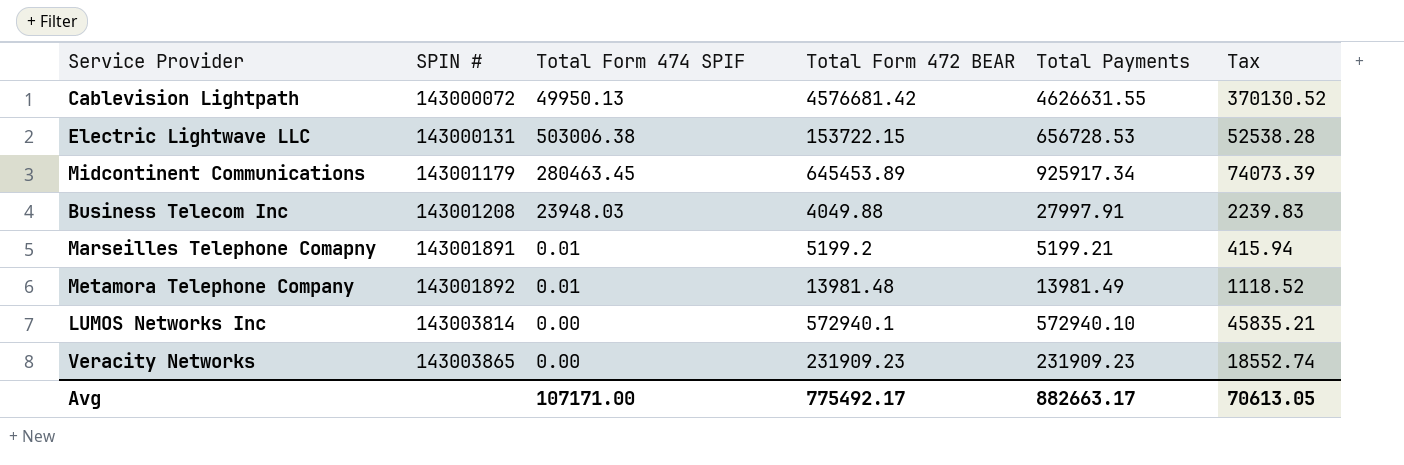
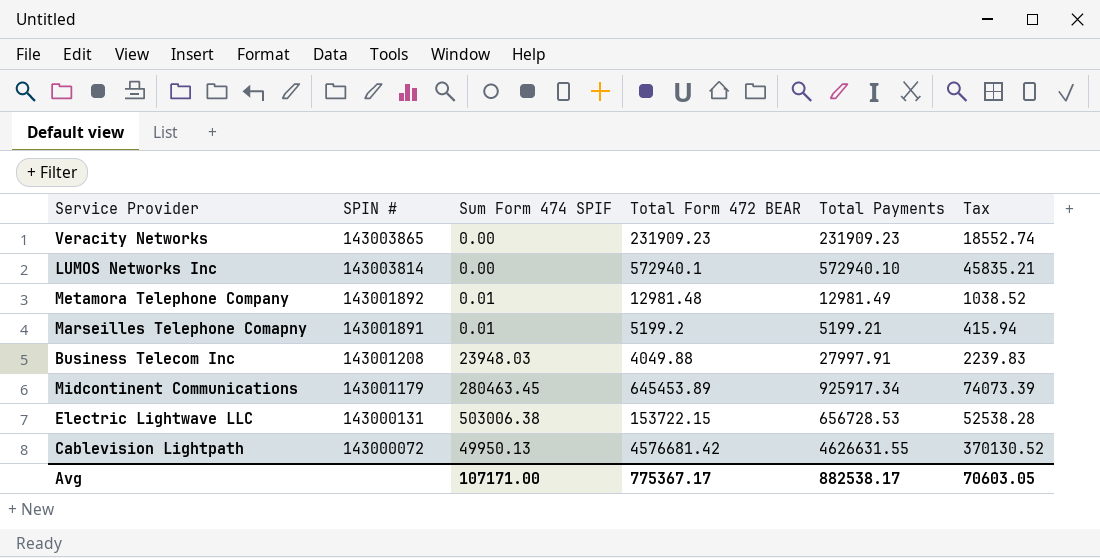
row order: SPIN # ascending -> SPIN # descending
column name: Total Form 474 SPIF -> Sum Form 474 SPIF
Metamora Telephone Company | Total Form 472 BEAR: 13981.48 -> 12981.48
Metamora Telephone Company | Total Payments: 13981.49 -> 12981.49
Metamora Telephone Company | Tax: 1118.52 -> 1038.52
Avg | Total Form 472 BEAR: 775492.17 -> 775367.17
Avg | Total Payments: 882663.17 -> 882538.17
Avg | Tax: 70613.05 -> 70603.05

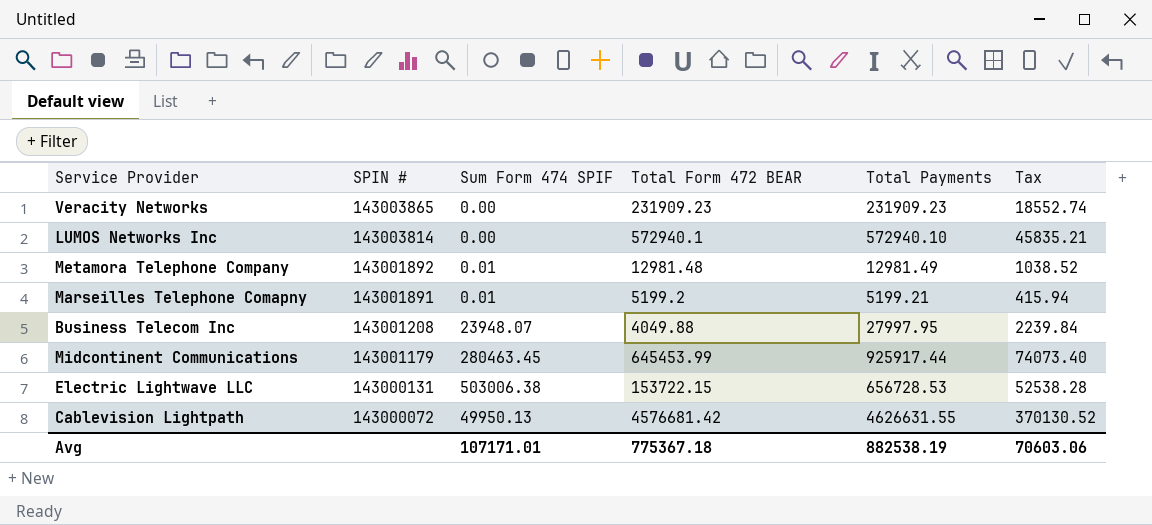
Business Telecom Inc | Sum Form 474 SPIF: 23948.03 -> 23948.07
Business Telecom Inc | Total Payments: 27997.91 -> 27997.95
Business Telecom Inc | Tax: 2239.83 -> 2239.84
Midcontinent Communications | Total Form 472 BEAR: 645453.89 -> 645453.99
Midcontinent Communications | Total Payments: 925917.34 -> 925917.44
Midcontinent Communications | Tax: 74073.39 -> 74073.40
Avg | Sum Form 474 SPIF: 107171.00 -> 107171.01
Avg | Total Form 472 BEAR: 775367.17 -> 775367.18
Avg | Total Payments: 882538.17 -> 882538.19
Avg | Tax: 70603.05 -> 70603.06

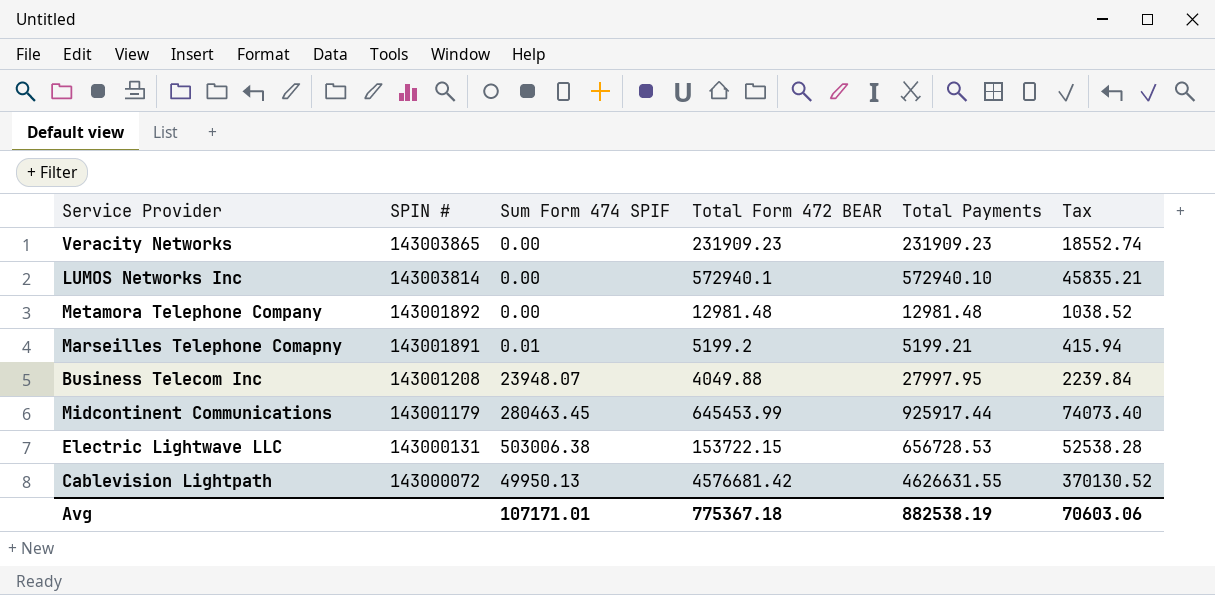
Metamora Telephone Company | Sum Form 474 SPIF: 0.01 -> 0.00
Metamora Telephone Company | Total Payments: 12981.49 -> 12981.48

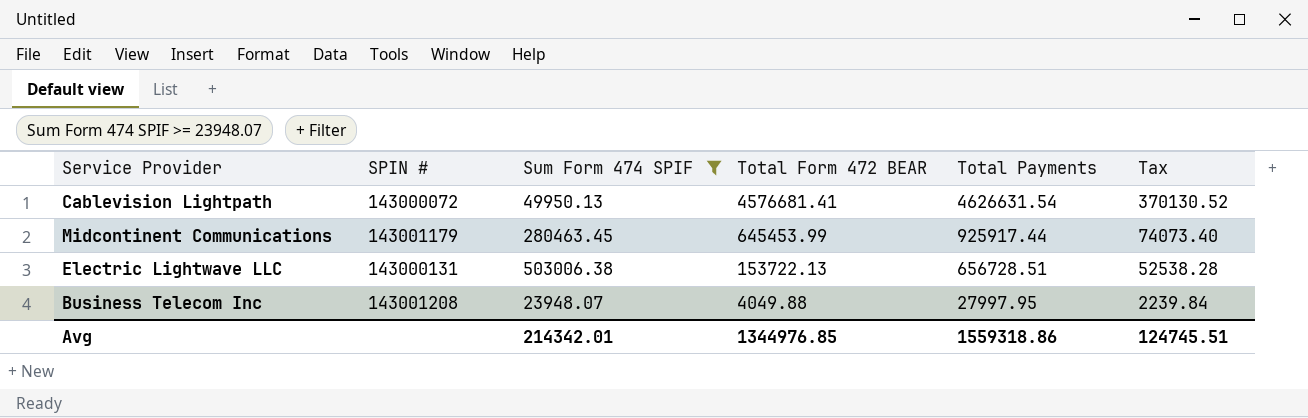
filter: none -> Sum Form 474 SPIF >= 23948.07
row order: SPIN # descending -> Total Form 472 BEAR descending
Cablevision Lightpath | Total Form 472 BEAR: 4576681.42 -> 4576681.41
Cablevision Lightpath | Total Payments: 4626631.55 -> 4626631.54
Electric Lightwave LLC | Total Form 472 BEAR: 153722.15 -> 153722.13
Electric Lightwave LLC | Total Payments: 656728.53 -> 656728.51
Avg | Sum Form 474 SPIF: 107171.01 -> 214342.01
Avg | Total Form 472 BEAR: 775367.18 -> 1344976.85
Avg | Total Payments: 882538.19 -> 1559318.86
Avg | Tax: 70603.06 -> 124745.51

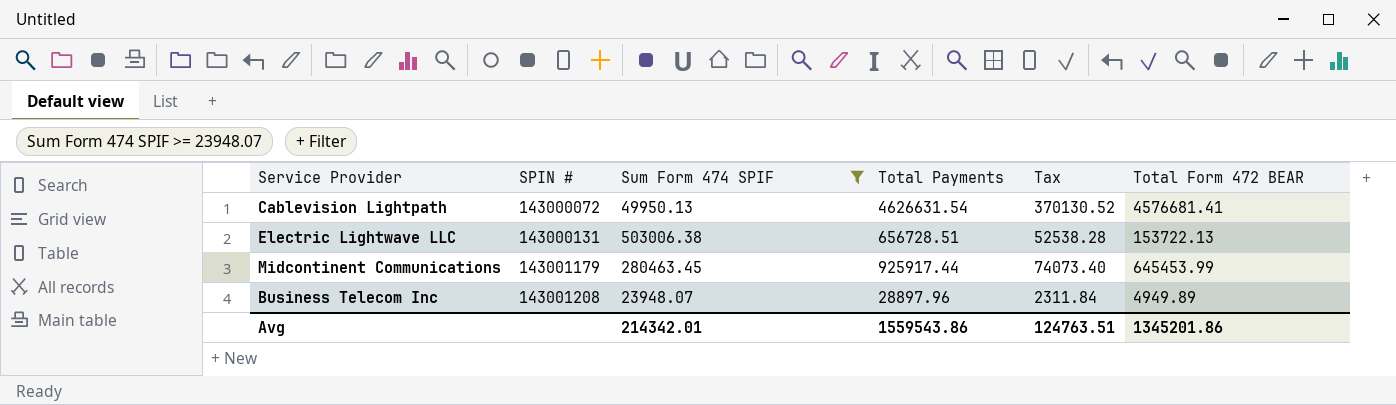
row order: Total Form 472 BEAR descending -> SPIN # ascending
column Total Form 472 BEAR | position: 4 -> 6
Business Telecom Inc | Total Payments: 27997.95 -> 28897.96
Business Telecom Inc | Tax: 2239.84 -> 2311.84
Business Telecom Inc | Total Form 472 BEAR: 4049.88 -> 4949.89
Avg | Total Payments: 1559318.86 -> 1559543.86
Avg | Tax: 124745.51 -> 124763.51
Avg | Total Form 472 BEAR: 1344976.85 -> 1345201.86

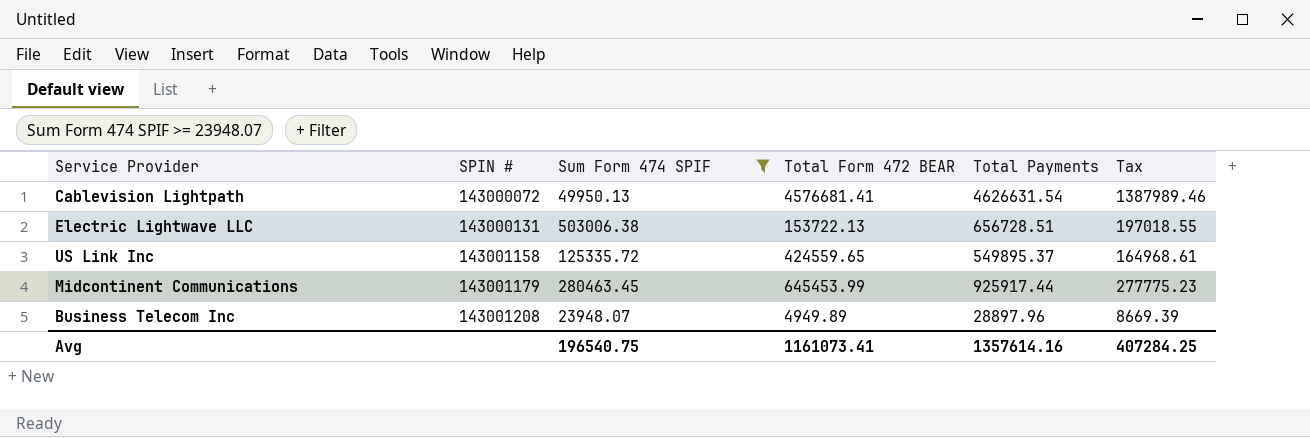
column Total Form 472 BEAR | position: 6 -> 4
column Tax | formula: [Total Payments] * 0.08 -> [Total Payments] * 0.3
row US Link Inc: none -> 143001158 | 125335.72 | 424559.65 | 549895.37 | 164968.61
Avg | Sum Form 474 SPIF: 214342.01 -> 196540.75
Avg | Total Form 472 BEAR: 1345201.86 -> 1161073.41
Avg | Total Payments: 1559543.86 -> 1357614.16
Avg | Tax: 124763.51 -> 407284.25

